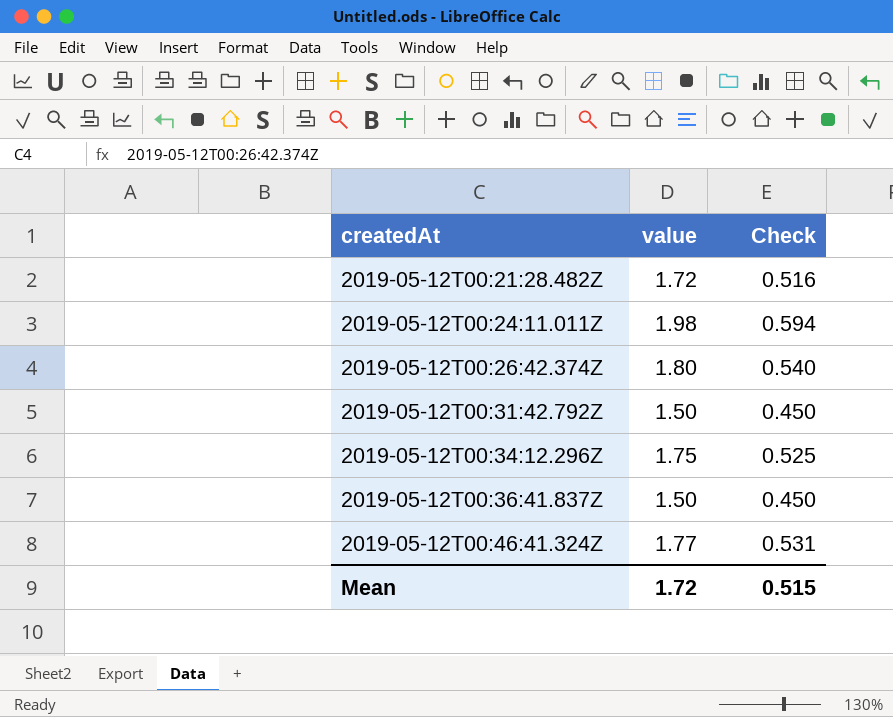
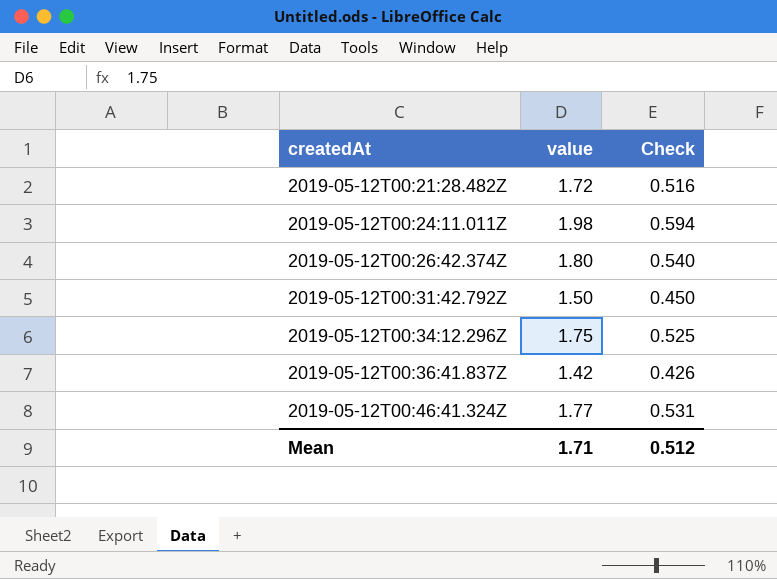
2019-05-12T00:36:41.837Z | value: 1.50 -> 1.42
2019-05-12T00:36:41.837Z | Check: 0.450 -> 0.426
Mean | value: 1.72 -> 1.71
Mean | Check: 0.515 -> 0.512

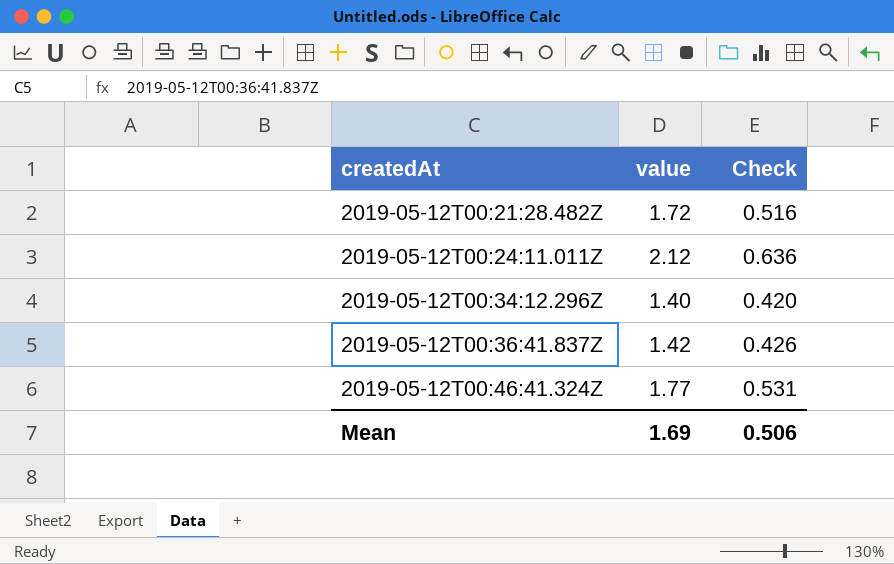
row 2019-05-12T00:26:42.374Z: 1.80 | 0.540 -> none
row 2019-05-12T00:31:42.792Z: 1.50 | 0.450 -> none
2019-05-12T00:24:11.011Z | value: 1.98 -> 2.12
2019-05-12T00:24:11.011Z | Check: 0.594 -> 0.636
2019-05-12T00:34:12.296Z | value: 1.75 -> 1.40
2019-05-12T00:34:12.296Z | Check: 0.525 -> 0.420
Mean | value: 1.71 -> 1.69
Mean | Check: 0.512 -> 0.506

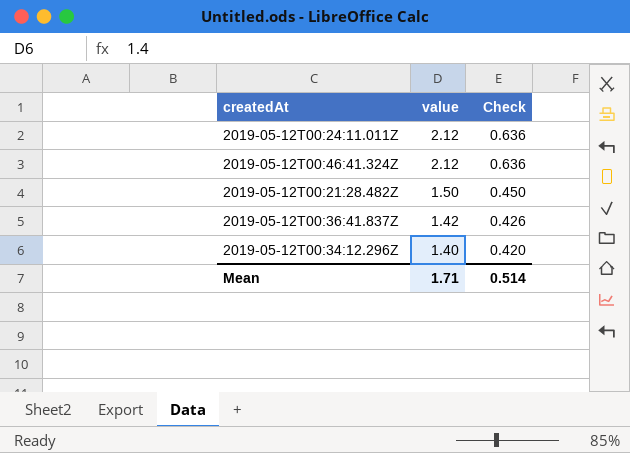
row order: createdAt ascending -> value descending
2019-05-12T00:46:41.324Z | value: 1.77 -> 2.12
2019-05-12T00:46:41.324Z | Check: 0.531 -> 0.636
2019-05-12T00:21:28.482Z | value: 1.72 -> 1.50
2019-05-12T00:21:28.482Z | Check: 0.516 -> 0.450
Mean | value: 1.69 -> 1.71
Mean | Check: 0.506 -> 0.514

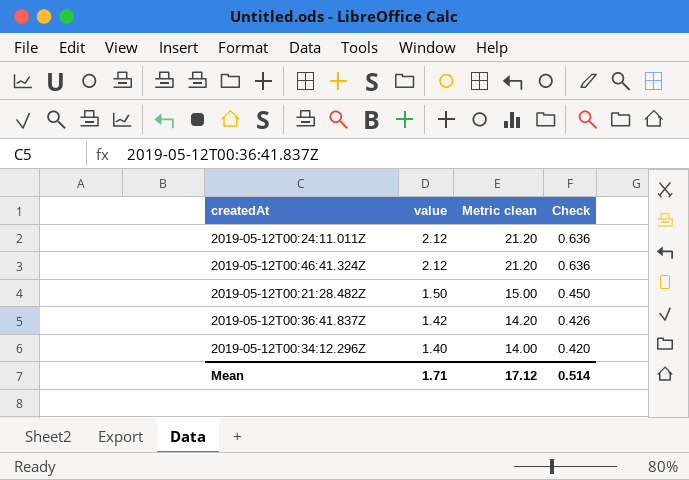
column Metric clean | formula: none -> [value] * 10

